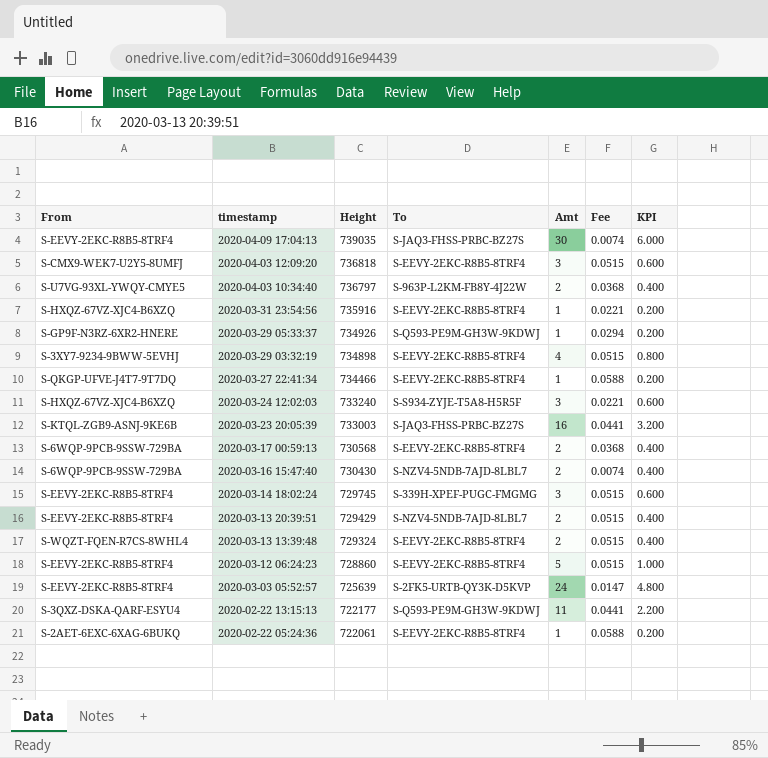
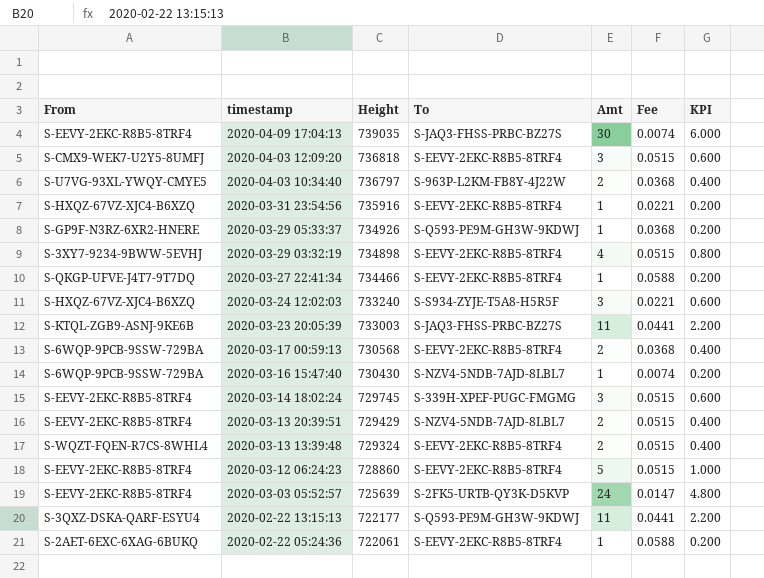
2020-03-29 05:33:37 | Fee: 0.0294 -> 0.0368
2020-03-23 20:05:39 | Amt: 16 -> 11
2020-03-23 20:05:39 | KPI: 3.200 -> 2.200
2020-03-16 15:47:40 | Amt: 2 -> 1
2020-03-16 15:47:40 | KPI: 0.400 -> 0.200

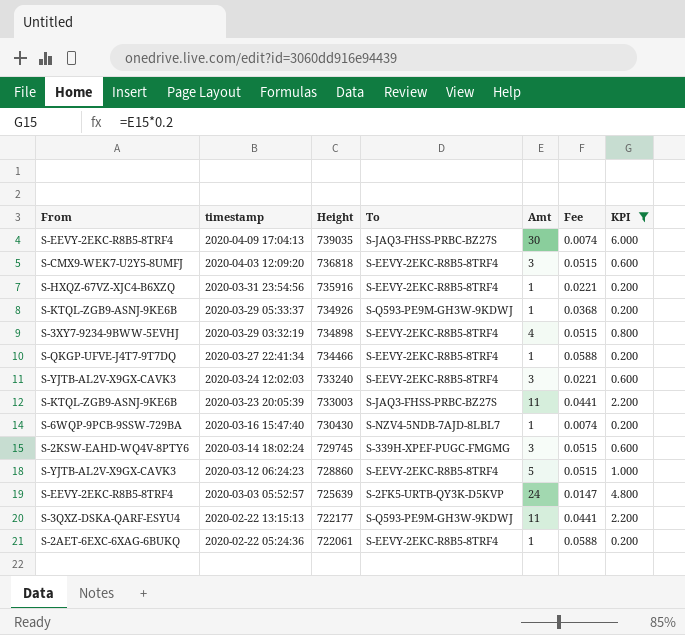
filter: none -> KPI != 0.400
2020-03-29 05:33:37 | From: S-GP9F-N3RZ-6XR2-HNERE -> S-KTQL-ZGB9-ASNJ-9KE6B
2020-03-24 12:02:03 | From: S-HXQZ-67VZ-XJC4-B6XZQ -> S-YJTB-AL2V-X9GX-CAVK3
2020-03-24 12:02:03 | To: S-S934-ZYJE-T5A8-H5R5F -> S-EEVY-2EKC-R8B5-8TRF4
2020-03-14 18:02:24 | From: S-EEVY-2EKC-R8B5-8TRF4 -> S-2KSW-EAHD-WQ4V-8PTY6
2020-03-12 06:24:23 | From: S-EEVY-2EKC-R8B5-8TRF4 -> S-YJTB-AL2V-X9GX-CAVK3

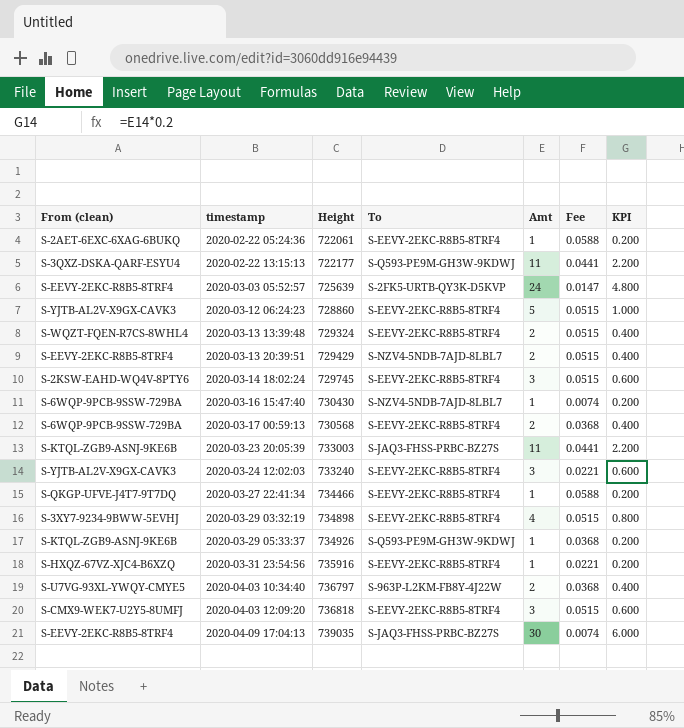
filter: KPI != 0.400 -> none
row order: timestamp descending -> timestamp ascending
column name: From -> From (clean)
2020-03-14 18:02:24 | To: S-339H-XPEF-PUGC-FMGMG -> S-EEVY-2EKC-R8B5-8TRF4

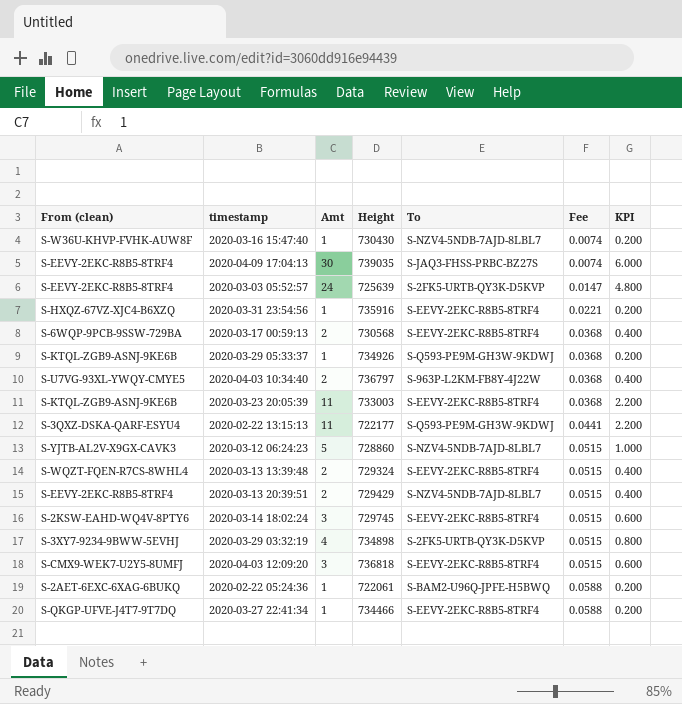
row order: timestamp ascending -> Fee ascending
column Amt | position: 5 -> 3
row 2020-03-24 12:02:03: S-YJTB-AL2V-X9GX-CAVK3 | 733240 | S-EEVY-2EKC-R8B5-8TRF4 | 3 | 0.0221 | 0.600 -> none
2020-03-16 15:47:40 | From (clean): S-6WQP-9PCB-9SSW-729BA -> S-W36U-KHVP-FVHK-AUW8F
2020-03-23 20:05:39 | To: S-JAQ3-FHSS-PRBC-BZ27S -> S-EEVY-2EKC-R8B5-8TRF4
2020-03-23 20:05:39 | Fee: 0.0441 -> 0.0368
2020-03-12 06:24:23 | To: S-EEVY-2EKC-R8B5-8TRF4 -> S-NZV4-5NDB-7AJD-8LBL7
2020-03-29 03:32:19 | To: S-EEVY-2EKC-R8B5-8TRF4 -> S-2FK5-URTB-QY3K-D5KVP
2020-02-22 05:24:36 | To: S-EEVY-2EKC-R8B5-8TRF4 -> S-BAM2-U96Q-JPFE-H5BWQ

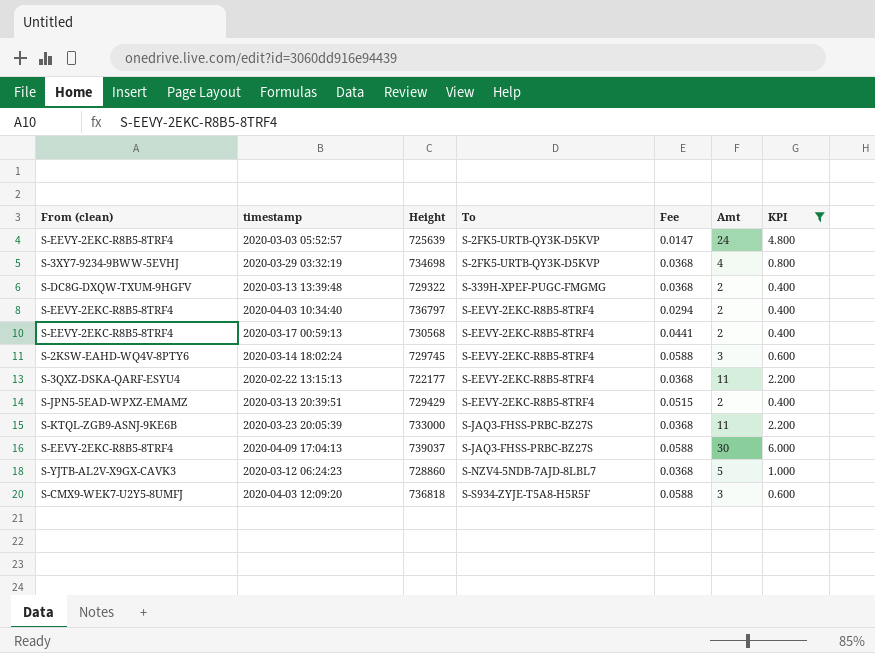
filter: none -> KPI != 0.200
row order: Fee ascending -> To ascending
column Amt | position: 3 -> 6
2020-03-29 03:32:19 | Height: 734898 -> 734698
2020-03-29 03:32:19 | Fee: 0.0515 -> 0.0368
2020-03-13 13:39:48 | From (clean): S-WQZT-FQEN-R7CS-8WHL4 -> S-DC8G-DXQW-TXUM-9HGFV
2020-03-13 13:39:48 | Height: 729324 -> 729322
2020-03-13 13:39:48 | To: S-EEVY-2EKC-R8B5-8TRF4 -> S-339H-XPEF-PUGC-FMGMG
2020-03-13 13:39:48 | Fee: 0.0515 -> 0.0368
2020-04-03 10:34:40 | From (clean): S-U7VG-93XL-YWQY-CMYE5 -> S-EEVY-2EKC-R8B5-8TRF4
2020-04-03 10:34:40 | To: S-963P-L2KM-FB8Y-4J22W -> S-EEVY-2EKC-R8B5-8TRF4
2020-04-03 10:34:40 | Fee: 0.0368 -> 0.0294
2020-03-17 00:59:13 | From (clean): S-6WQP-9PCB-9SSW-729BA -> S-EEVY-2EKC-R8B5-8TRF4
2020-03-17 00:59:13 | Fee: 0.0368 -> 0.0441
2020-03-14 18:02:24 | Fee: 0.0515 -> 0.0588
2020-02-22 13:15:13 | To: S-Q593-PE9M-GH3W-9KDWJ -> S-EEVY-2EKC-R8B5-8TRF4
2020-02-22 13:15:13 | Fee: 0.0441 -> 0.0368
2020-03-13 20:39:51 | From (clean): S-EEVY-2EKC-R8B5-8TRF4 -> S-JPN5-5EAD-WPXZ-EMAMZ
2020-03-13 20:39:51 | To: S-NZV4-5NDB-7AJD-8LBL7 -> S-EEVY-2EKC-R8B5-8TRF4
2020-03-23 20:05:39 | Height: 733003 -> 733000
2020-03-23 20:05:39 | To: S-EEVY-2EKC-R8B5-8TRF4 -> S-JAQ3-FHSS-PRBC-BZ27S
2020-04-09 17:04:13 | Height: 739035 -> 739037
2020-04-09 17:04:13 | Fee: 0.0074 -> 0.0588
2020-03-12 06:24:23 | Fee: 0.0515 -> 0.0368
2020-04-03 12:09:20 | To: S-EEVY-2EKC-R8B5-8TRF4 -> S-S934-ZYJE-T5A8-H5R5F
2020-04-03 12:09:20 | Fee: 0.0515 -> 0.0588

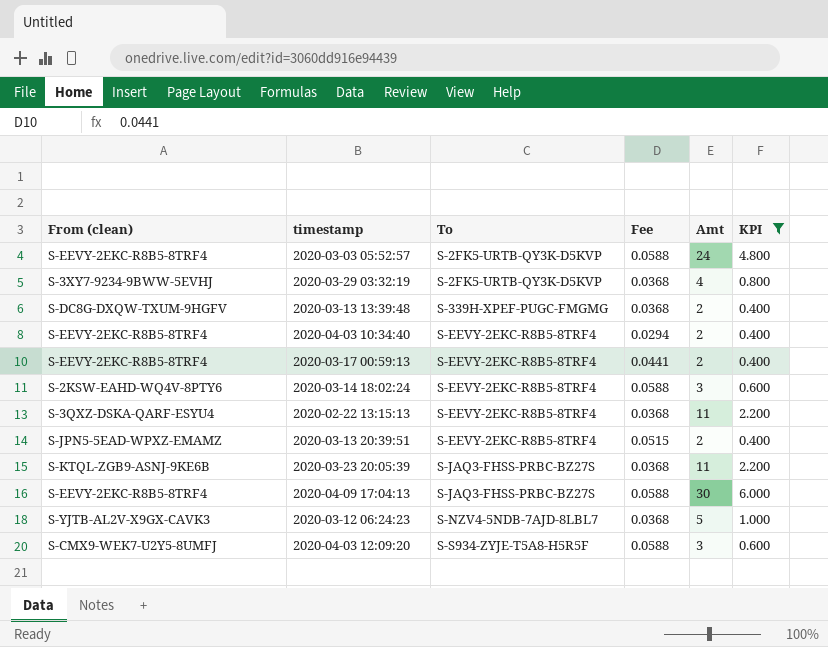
column Height | position: 3 -> none
2020-03-03 05:52:57 | Fee: 0.0147 -> 0.0588

